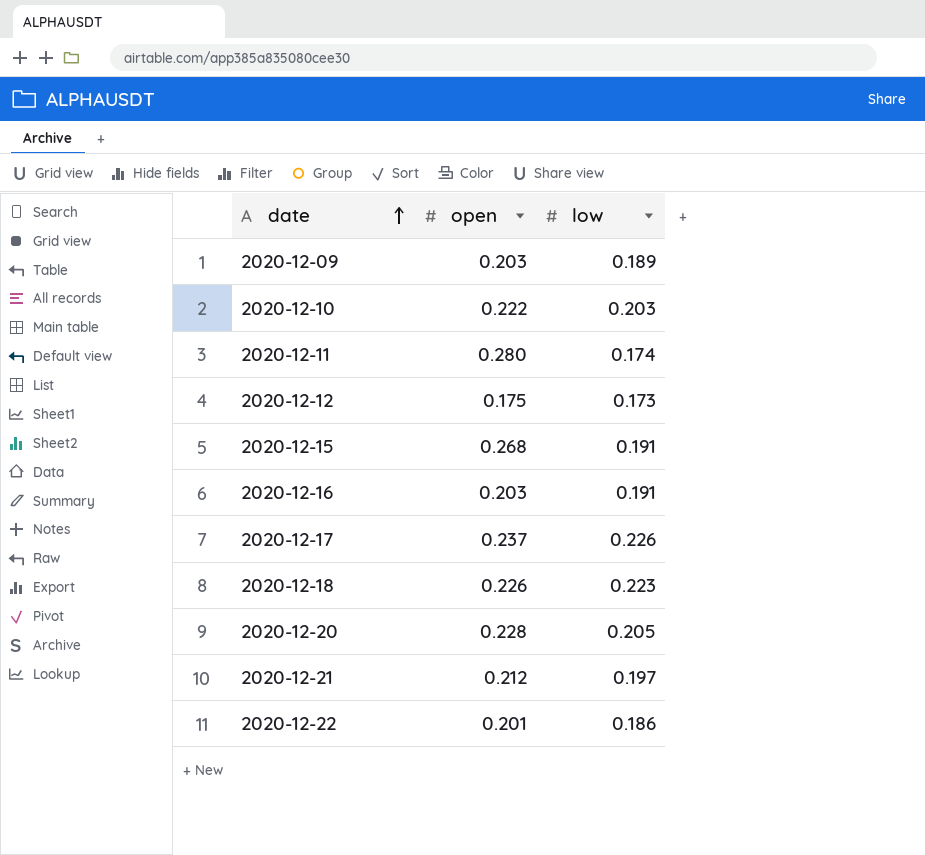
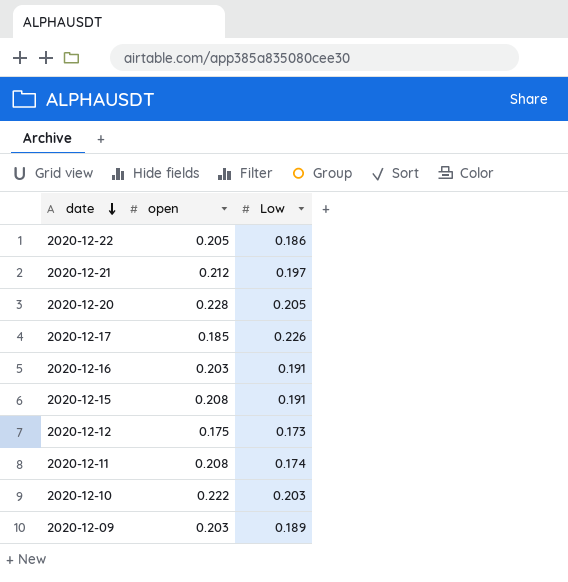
row order: date ascending -> date descending
column name: low -> Low
row 2020-12-18: 0.226 | 0.223 -> none
2020-12-22 | open: 0.201 -> 0.205
2020-12-17 | open: 0.237 -> 0.185
2020-12-15 | open: 0.268 -> 0.208
2020-12-11 | open: 0.280 -> 0.208

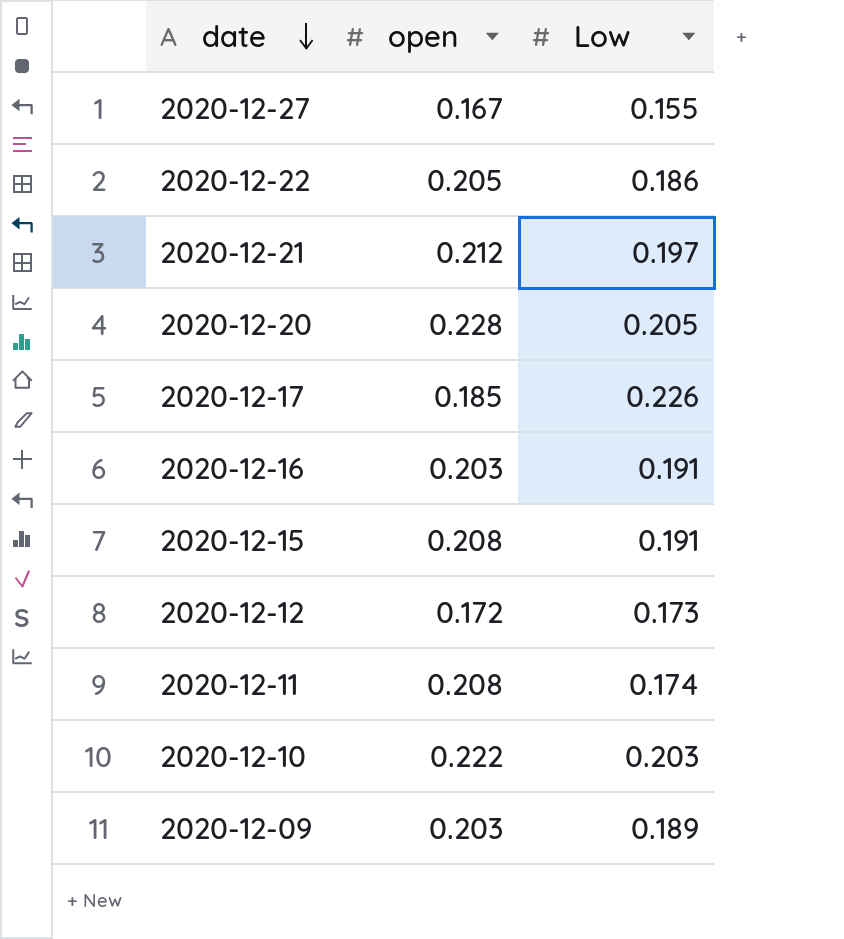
row 2020-12-27: none -> 0.167 | 0.155
2020-12-12 | open: 0.175 -> 0.172

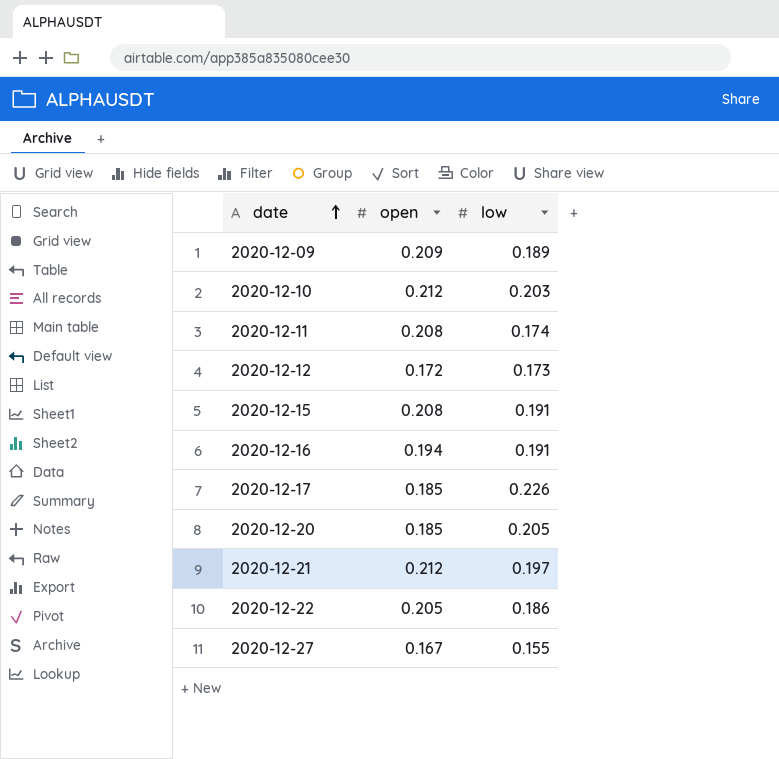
row order: date descending -> date ascending
column name: Low -> low
2020-12-09 | open: 0.203 -> 0.209
2020-12-10 | open: 0.222 -> 0.212
2020-12-16 | open: 0.203 -> 0.194
2020-12-20 | open: 0.228 -> 0.185

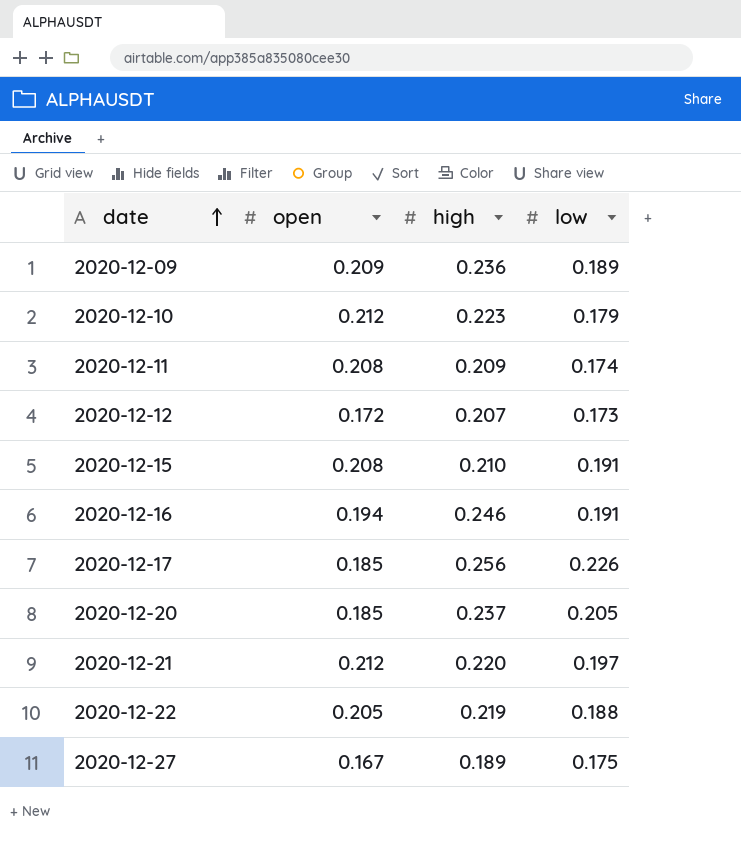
column high | position: none -> 3
2020-12-10 | low: 0.203 -> 0.179
2020-12-22 | low: 0.186 -> 0.188
2020-12-27 | low: 0.155 -> 0.175

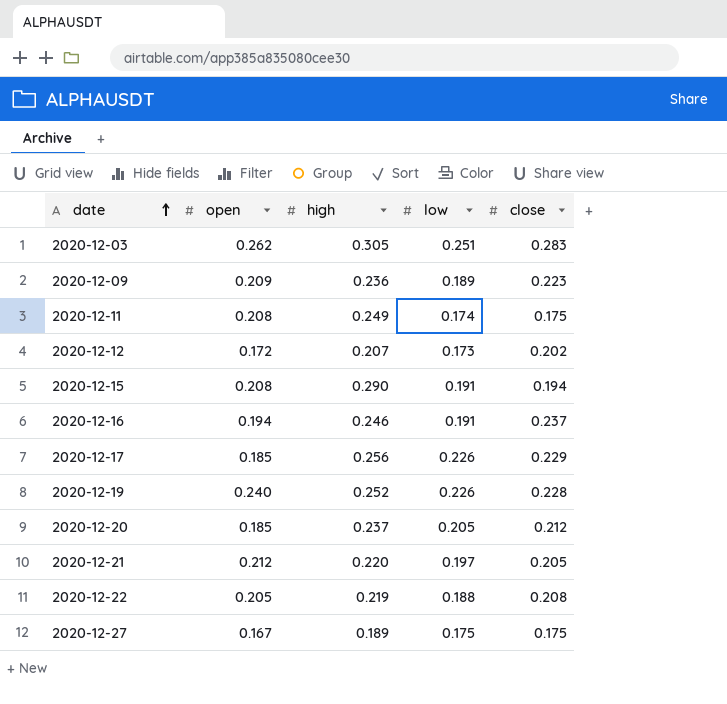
column close | position: none -> 5
row 2020-12-10: 0.212 | 0.223 | 0.179 -> none
row 2020-12-03: none -> 0.262 | 0.305 | 0.251 | 0.283
2020-12-11 | high: 0.209 -> 0.249
2020-12-15 | high: 0.210 -> 0.290
row 2020-12-19: none -> 0.240 | 0.252 | 0.226 | 0.228

